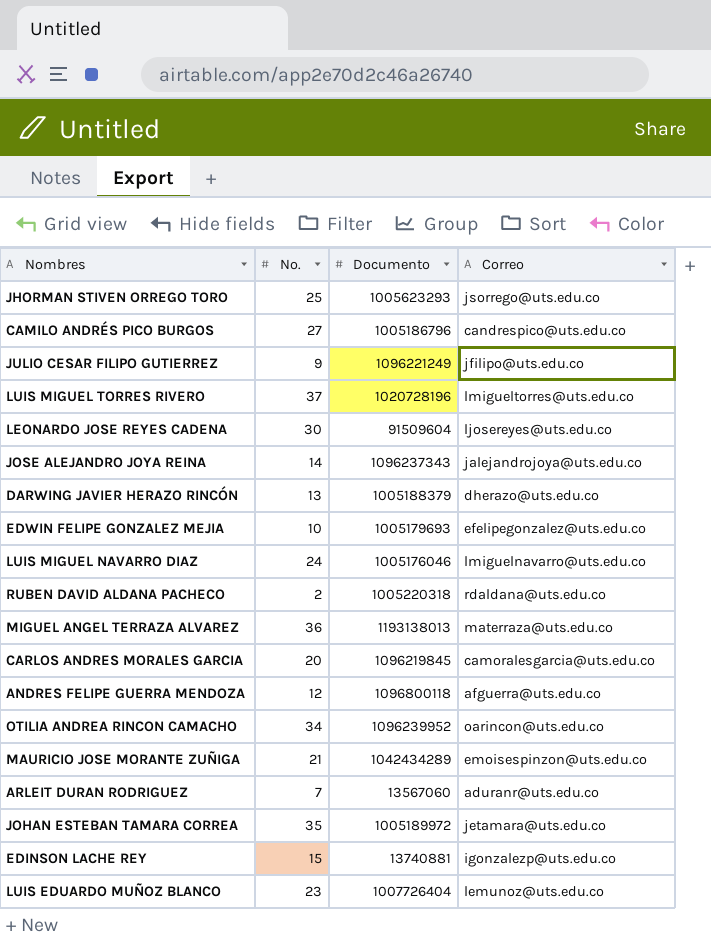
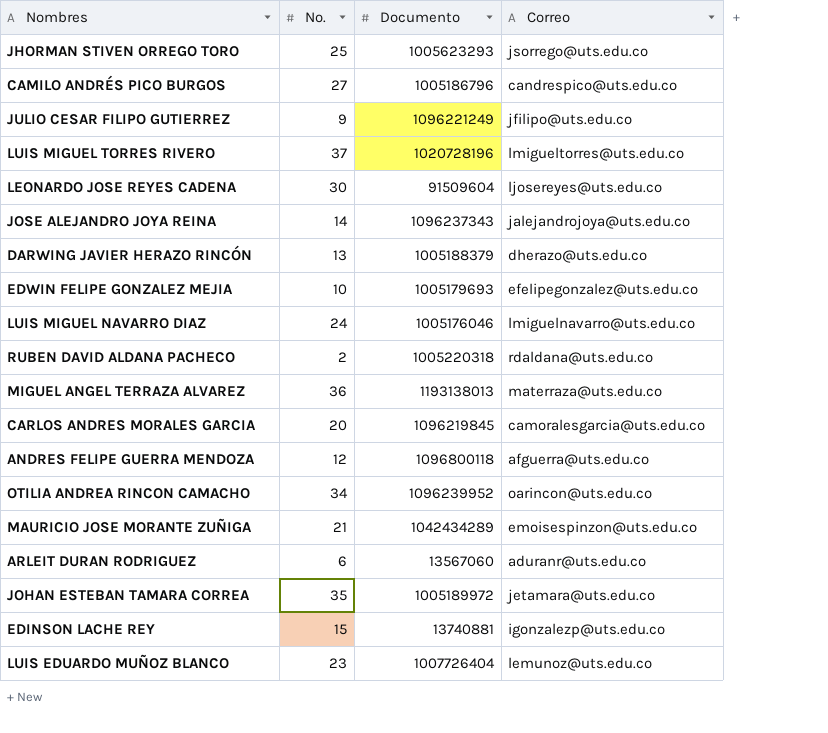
ARLEIT DURAN RODRIGUEZ | No.: 7 -> 6

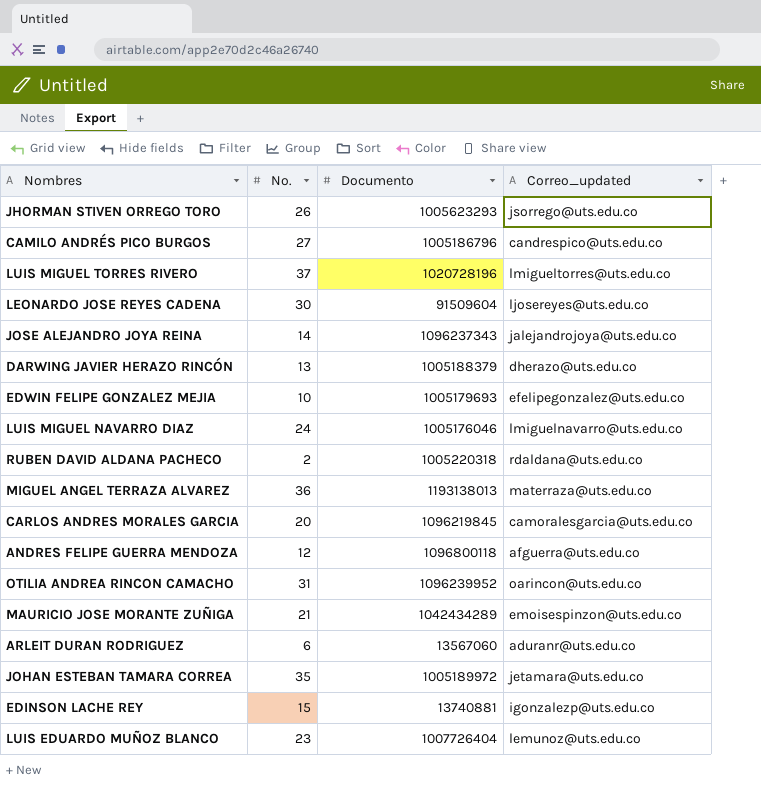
column name: Correo -> Correo_updated
row JULIO CESAR FILIPO GUTIERREZ: 9 | 1096221249 | jfilipo@uts.edu.co -> none
JHORMAN STIVEN ORREGO TORO | No.: 25 -> 26
OTILIA ANDREA RINCON CAMACHO | No.: 34 -> 31

